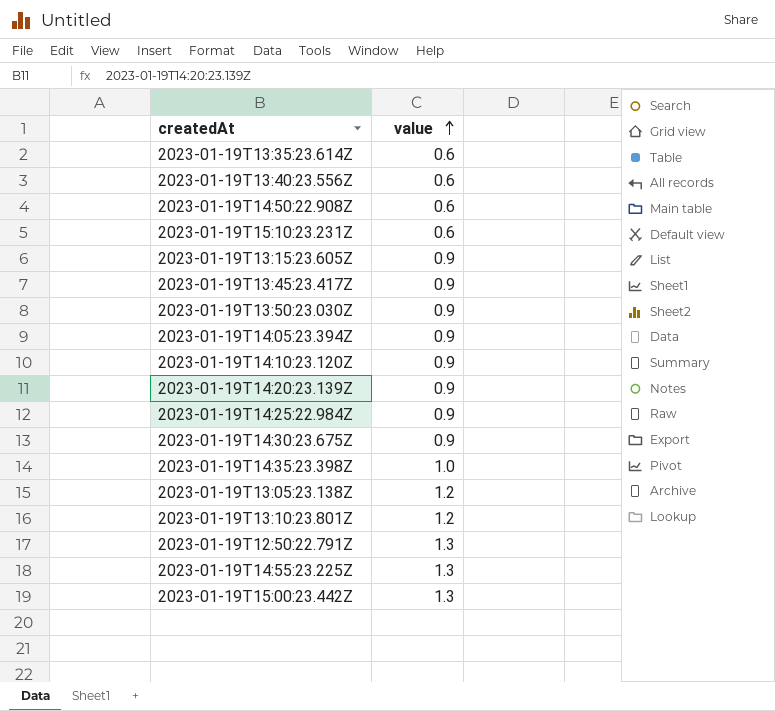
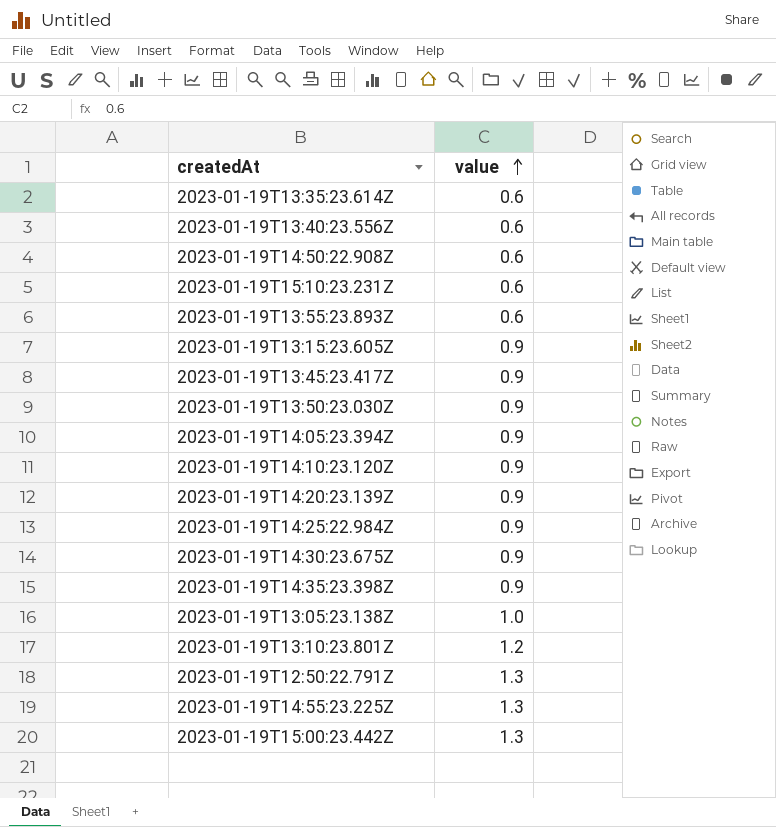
row 2023-01-19T13:55:23.893Z: none -> 0.6
2023-01-19T14:35:23.398Z | value: 1.0 -> 0.9
2023-01-19T13:05:23.138Z | value: 1.2 -> 1.0

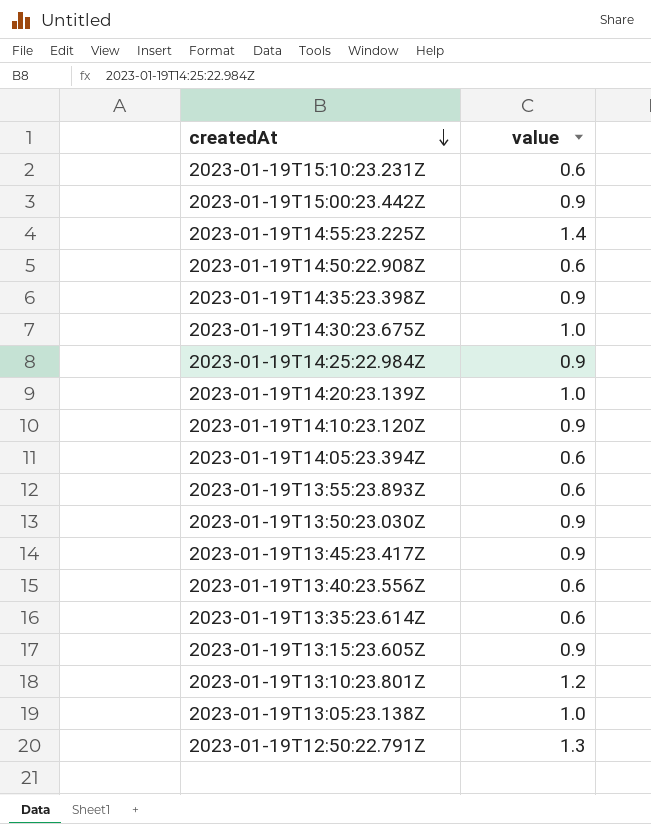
row order: value ascending -> createdAt descending
2023-01-19T15:00:23.442Z | value: 1.3 -> 0.9
2023-01-19T14:55:23.225Z | value: 1.3 -> 1.4
2023-01-19T14:30:23.675Z | value: 0.9 -> 1.0
2023-01-19T14:20:23.139Z | value: 0.9 -> 1.0
2023-01-19T14:05:23.394Z | value: 0.9 -> 0.6

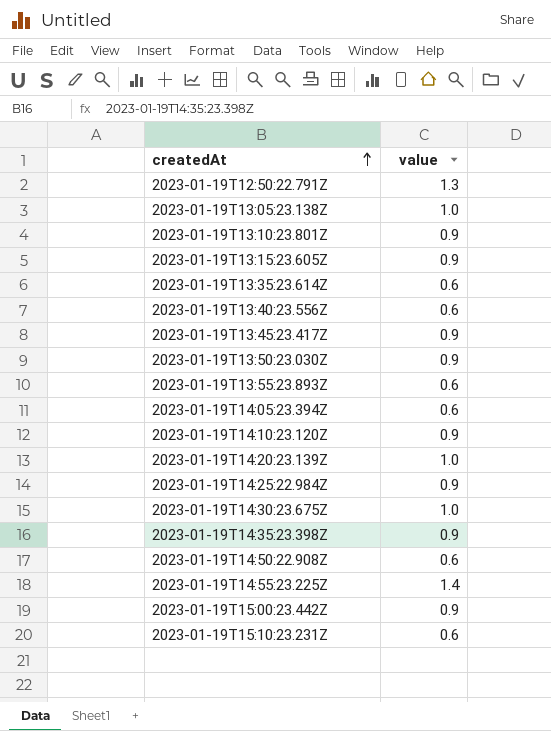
row order: createdAt descending -> createdAt ascending
2023-01-19T13:10:23.801Z | value: 1.2 -> 0.9

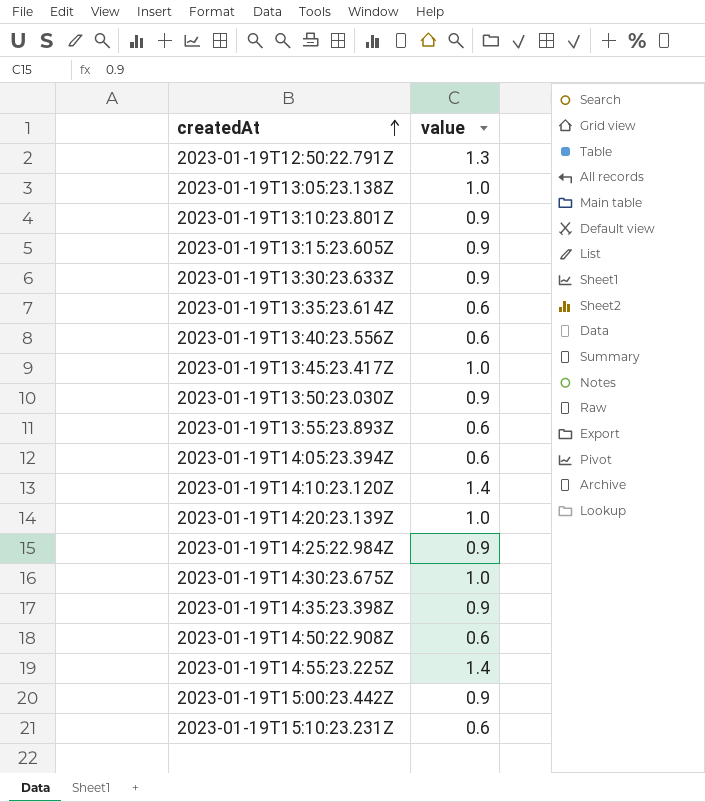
row 2023-01-19T13:30:23.633Z: none -> 0.9
2023-01-19T13:45:23.417Z | value: 0.9 -> 1.0
2023-01-19T14:10:23.120Z | value: 0.9 -> 1.4

